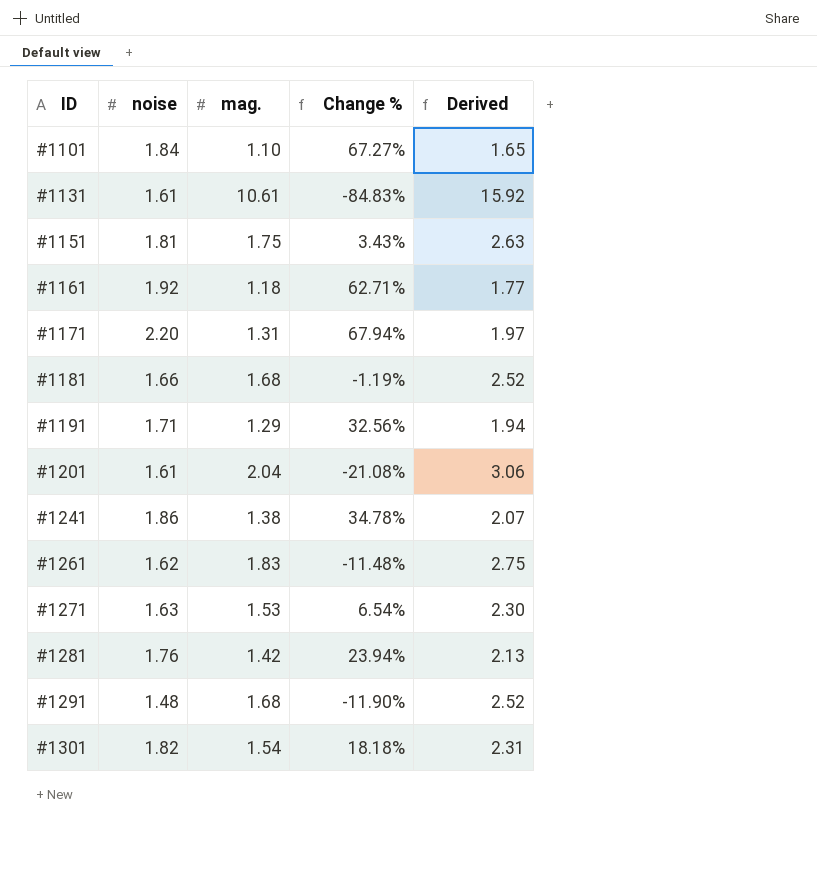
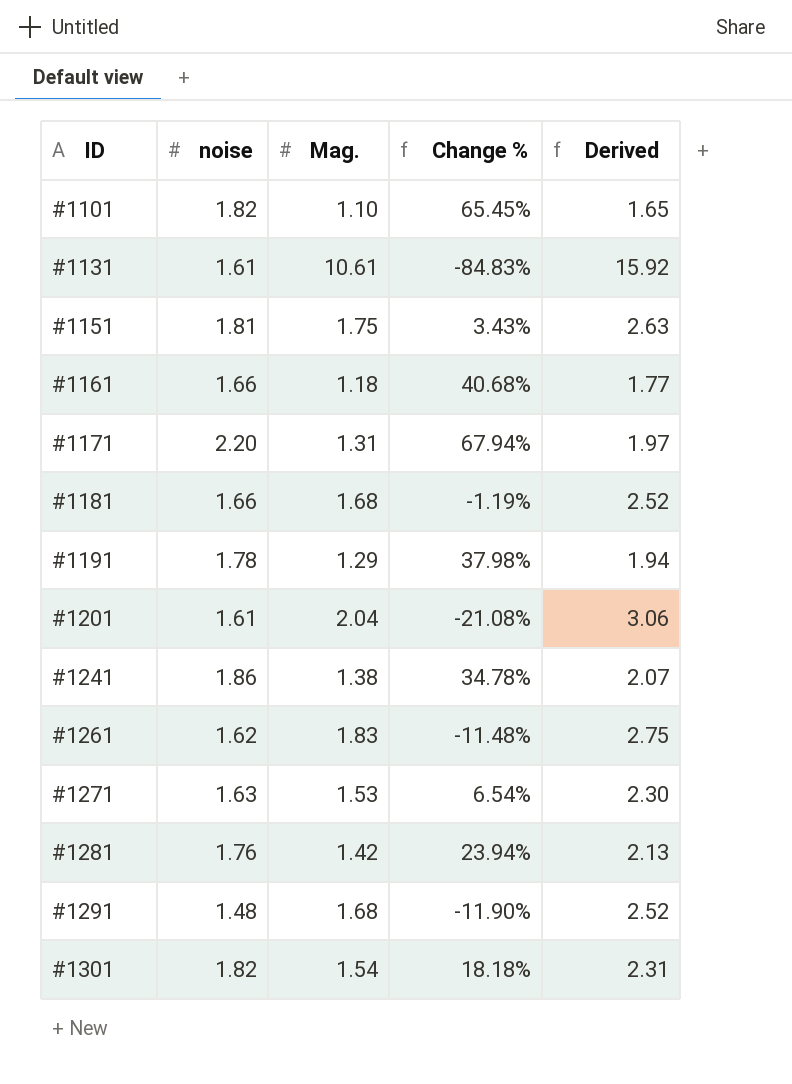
column name: mag. -> Mag.
#1101 | noise: 1.84 -> 1.82
#1101 | Change %: 67.27% -> 65.45%
#1161 | noise: 1.92 -> 1.66
#1161 | Change %: 62.71% -> 40.68%
#1191 | noise: 1.71 -> 1.78
#1191 | Change %: 32.56% -> 37.98%

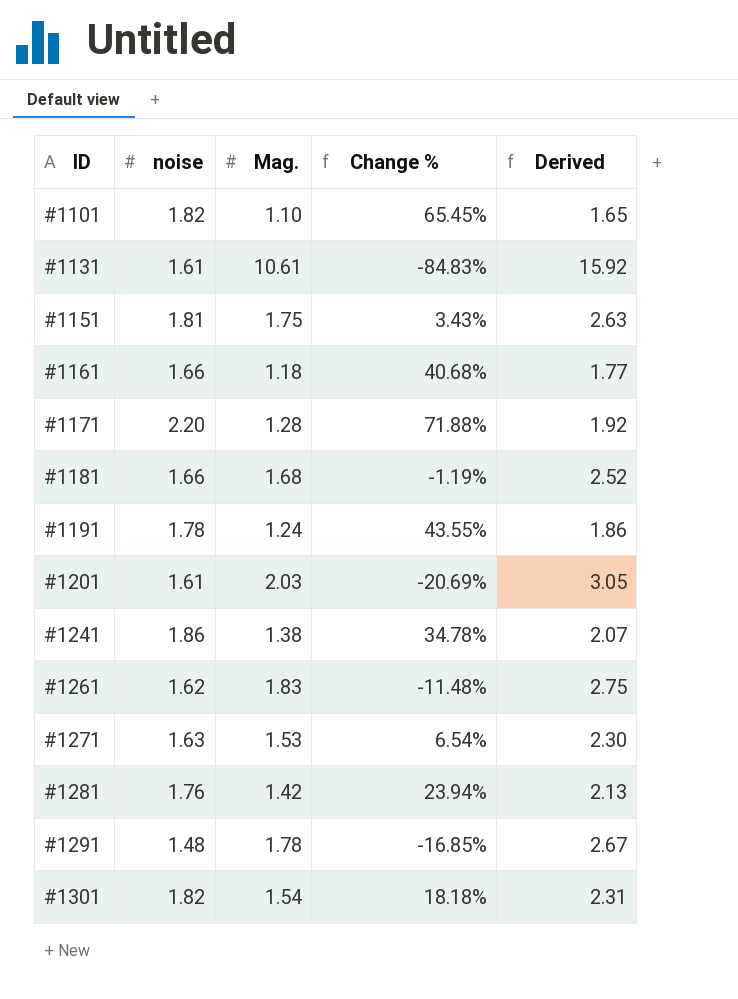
#1171 | Mag.: 1.31 -> 1.28
#1171 | Change %: 67.94% -> 71.88%
#1171 | Derived: 1.97 -> 1.92
#1191 | Mag.: 1.29 -> 1.24
#1191 | Change %: 37.98% -> 43.55%
#1191 | Derived: 1.94 -> 1.86
#1201 | Mag.: 2.04 -> 2.03
#1201 | Change %: -21.08% -> -20.69%
#1201 | Derived: 3.06 -> 3.05
#1291 | Mag.: 1.68 -> 1.78
#1291 | Change %: -11.90% -> -16.85%
#1291 | Derived: 2.52 -> 2.67

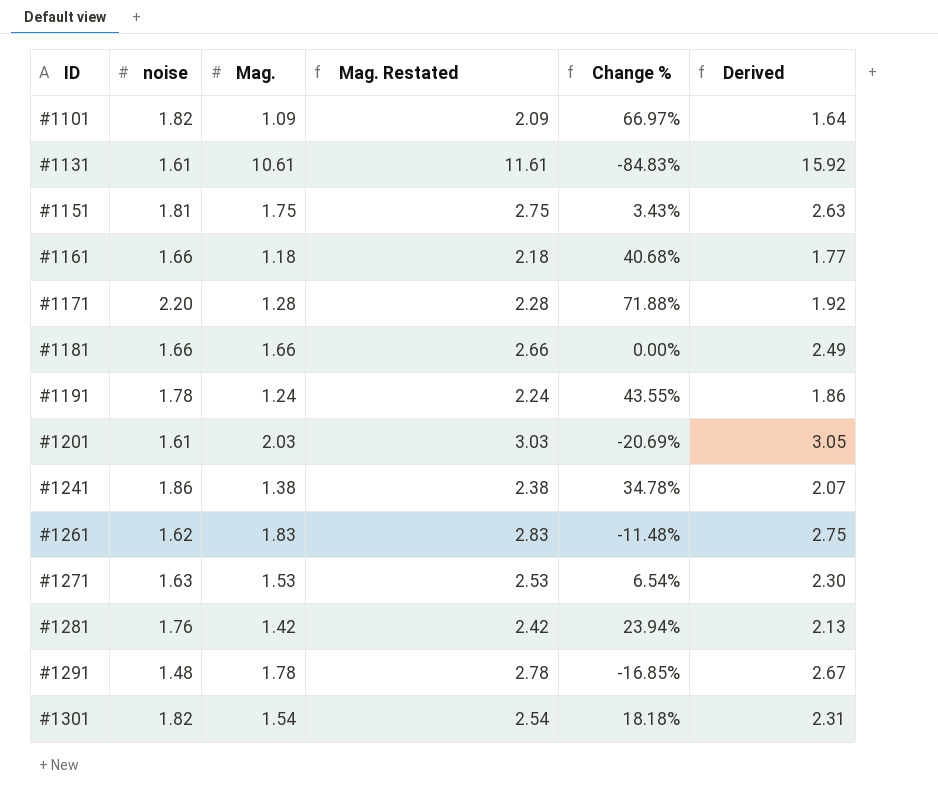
column Mag. Restated | formula: none -> [Mag.] + 1
#1101 | Mag.: 1.10 -> 1.09
#1101 | Change %: 65.45% -> 66.97%
#1101 | Derived: 1.65 -> 1.64
#1181 | Mag.: 1.68 -> 1.66
#1181 | Change %: -1.19% -> 0.00%
#1181 | Derived: 2.52 -> 2.49

